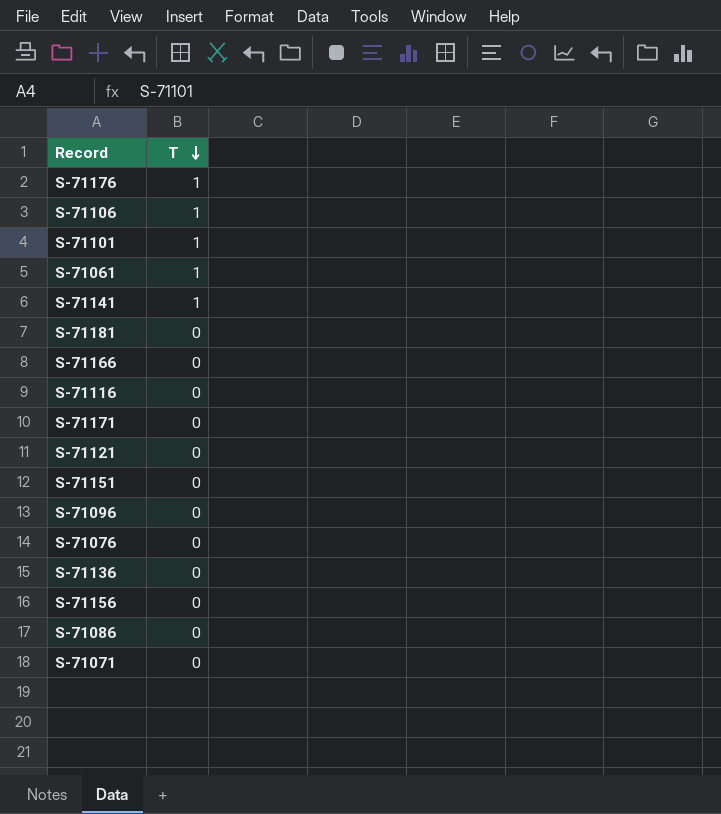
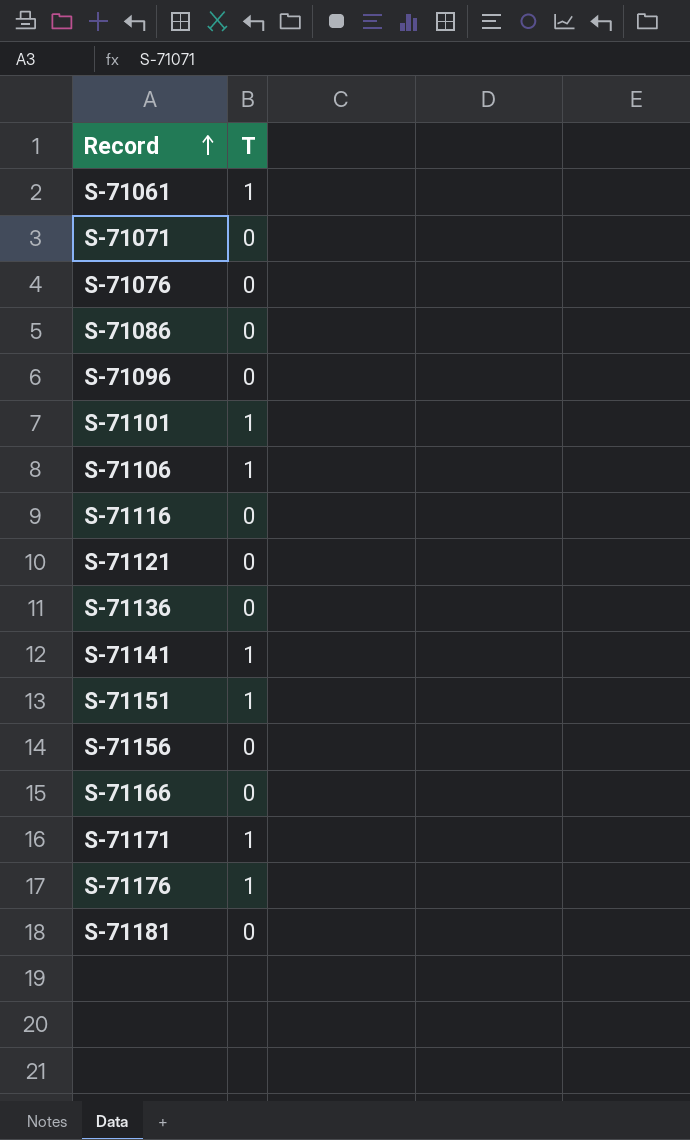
row order: T descending -> Record ascending
S-71151 | T: 0 -> 1
S-71171 | T: 0 -> 1

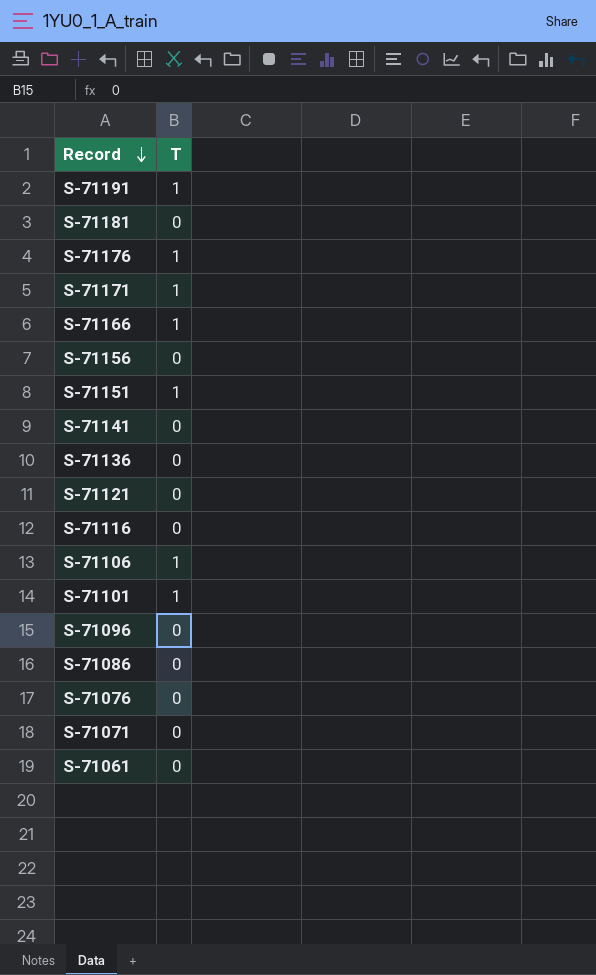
row order: Record ascending -> Record descending
row S-71191: none -> 1
S-71166 | T: 0 -> 1
S-71141 | T: 1 -> 0
S-71061 | T: 1 -> 0

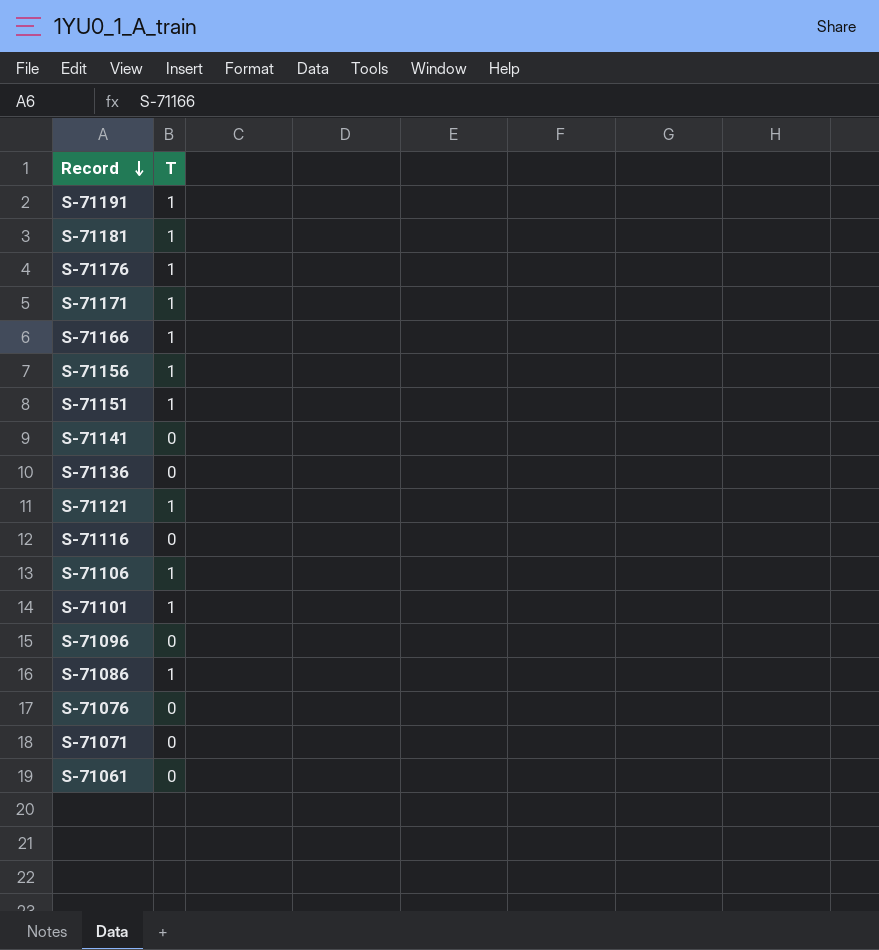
S-71181 | T: 0 -> 1
S-71156 | T: 0 -> 1
S-71121 | T: 0 -> 1
S-71086 | T: 0 -> 1

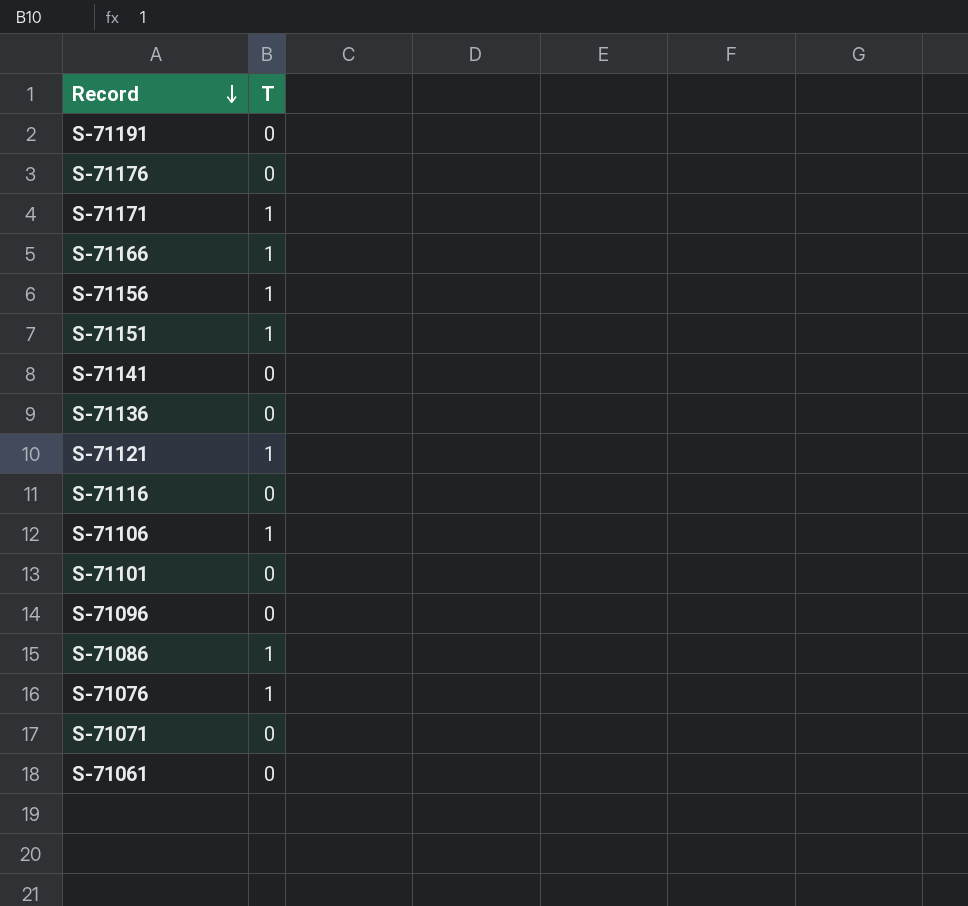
row S-71181: 1 -> none
S-71191 | T: 1 -> 0
S-71176 | T: 1 -> 0
S-71101 | T: 1 -> 0
S-71076 | T: 0 -> 1

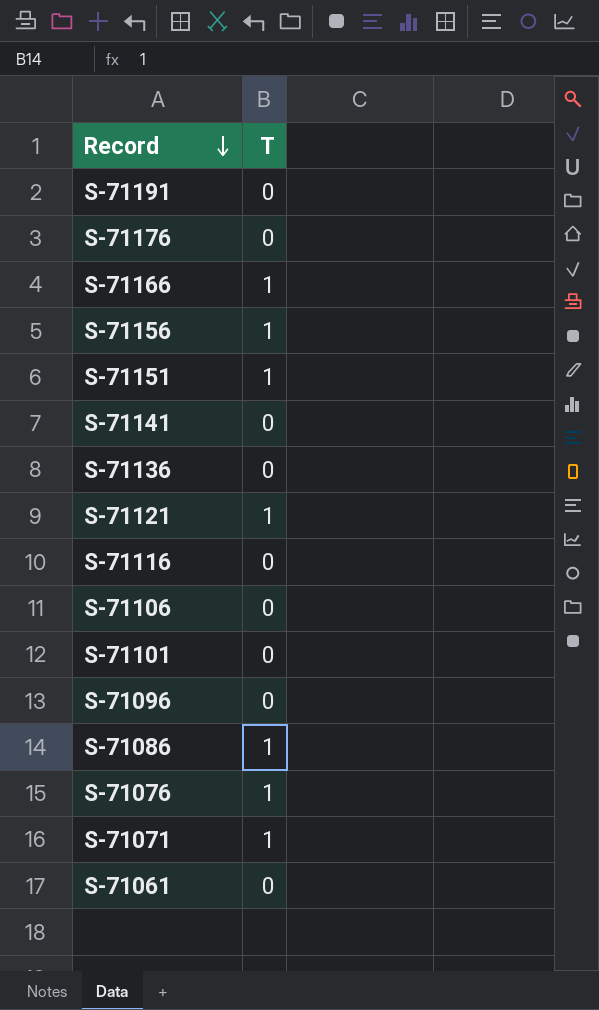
row S-71171: 1 -> none
S-71106 | T: 1 -> 0
S-71071 | T: 0 -> 1

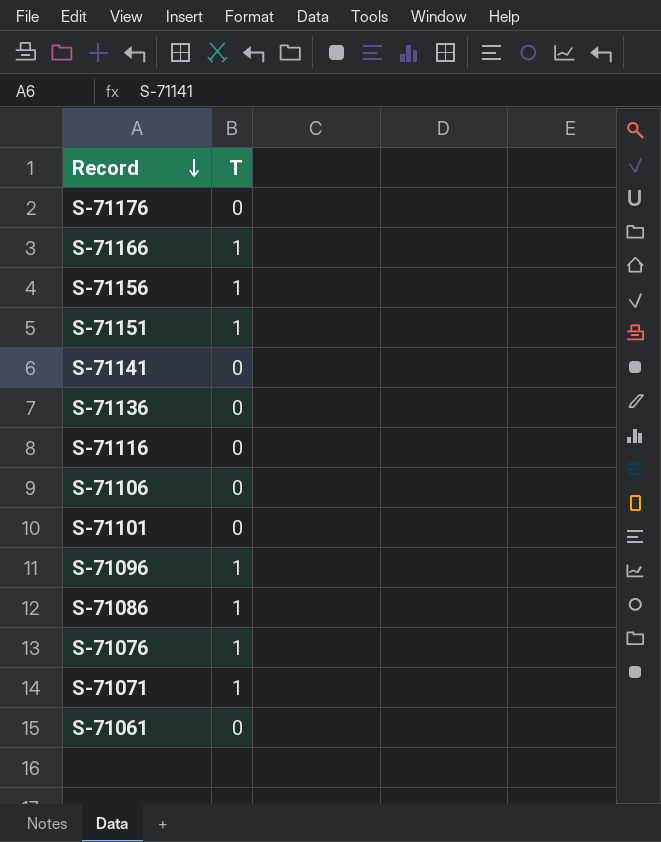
row S-71191: 0 -> none
row S-71121: 1 -> none
S-71096 | T: 0 -> 1

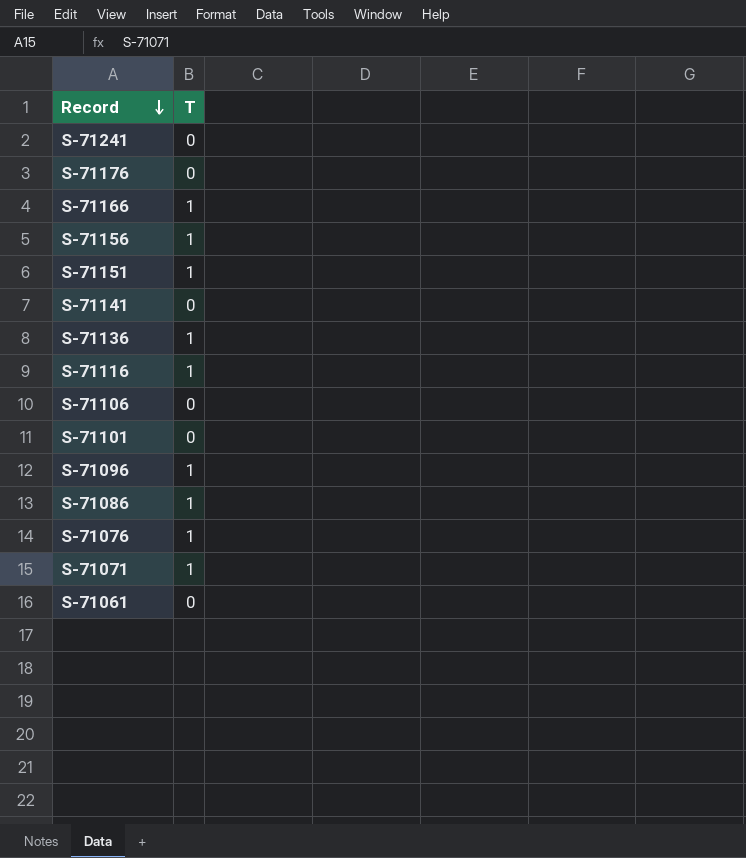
row S-71241: none -> 0
S-71136 | T: 0 -> 1
S-71116 | T: 0 -> 1

